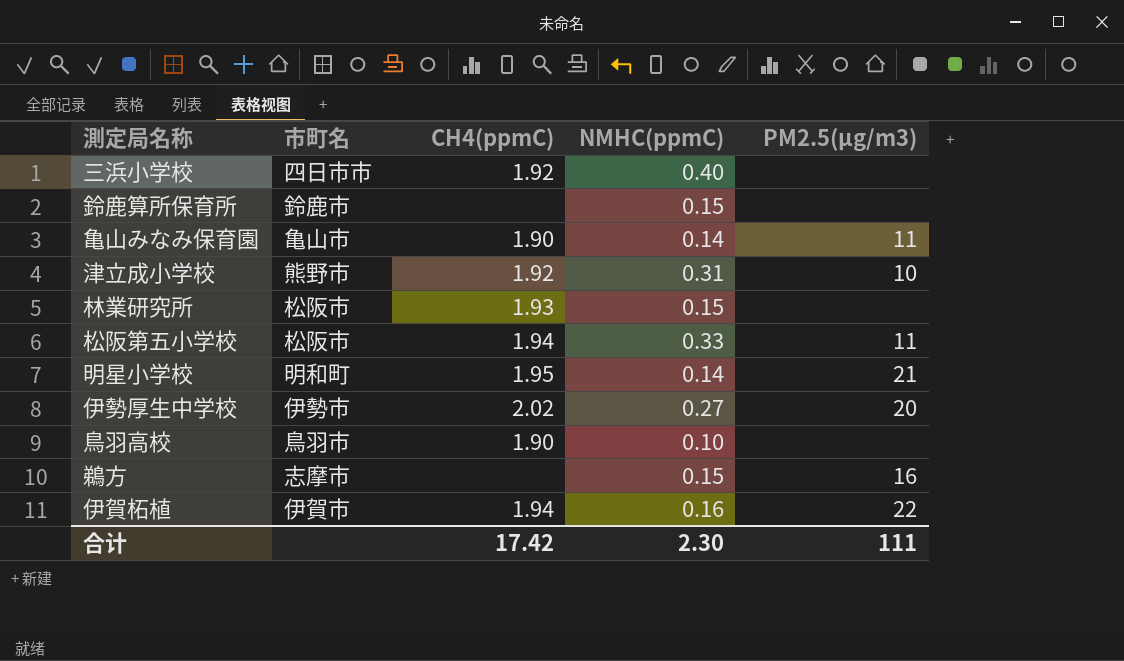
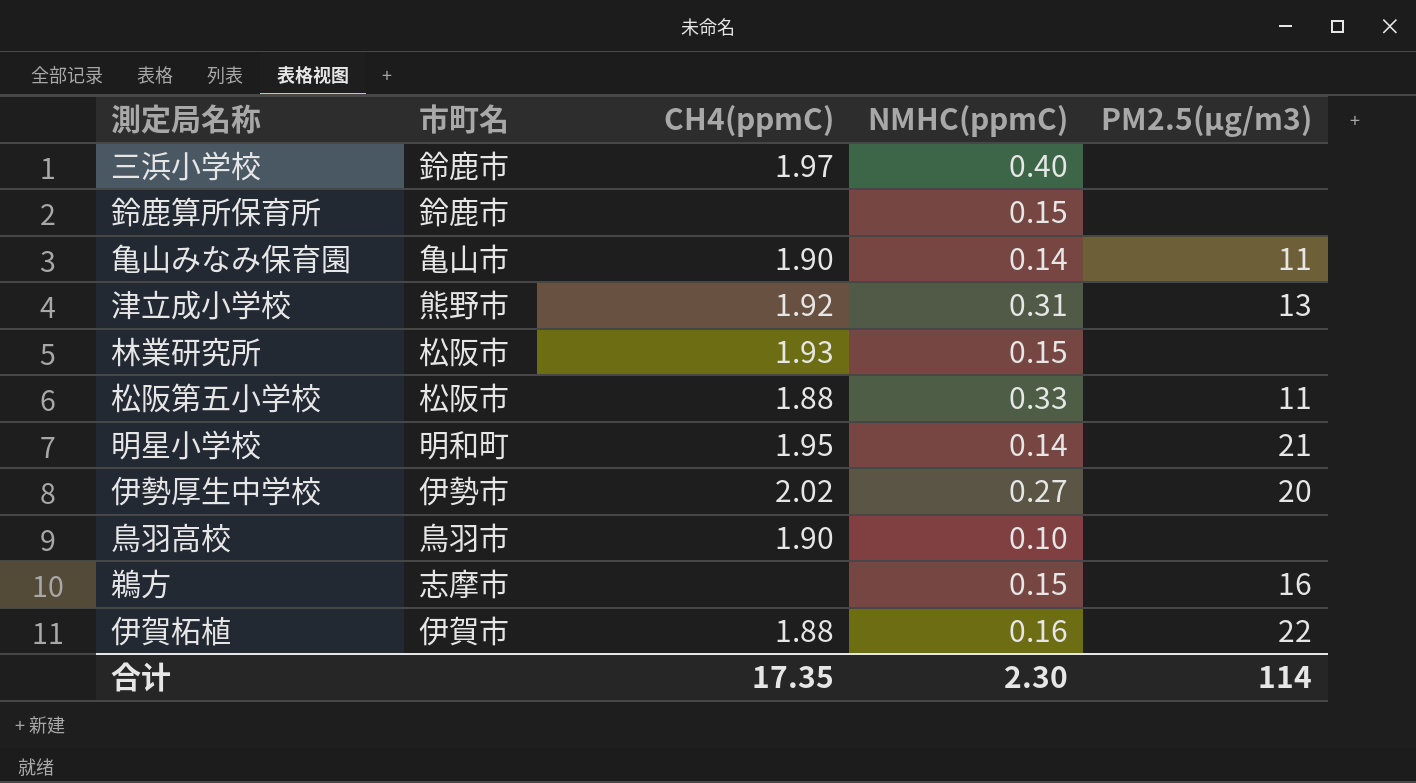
三浜小学校 | 市町名: 四日市市 -> 鈴鹿市
三浜小学校 | CH4(ppmC): 1.92 -> 1.97
津立成小学校 | PM2.5(μg/m3): 10 -> 13
松阪第五小学校 | CH4(ppmC): 1.94 -> 1.88
伊賀柘植 | CH4(ppmC): 1.94 -> 1.88
合计 | CH4(ppmC): 17.42 -> 17.35
合计 | PM2.5(μg/m3): 111 -> 114

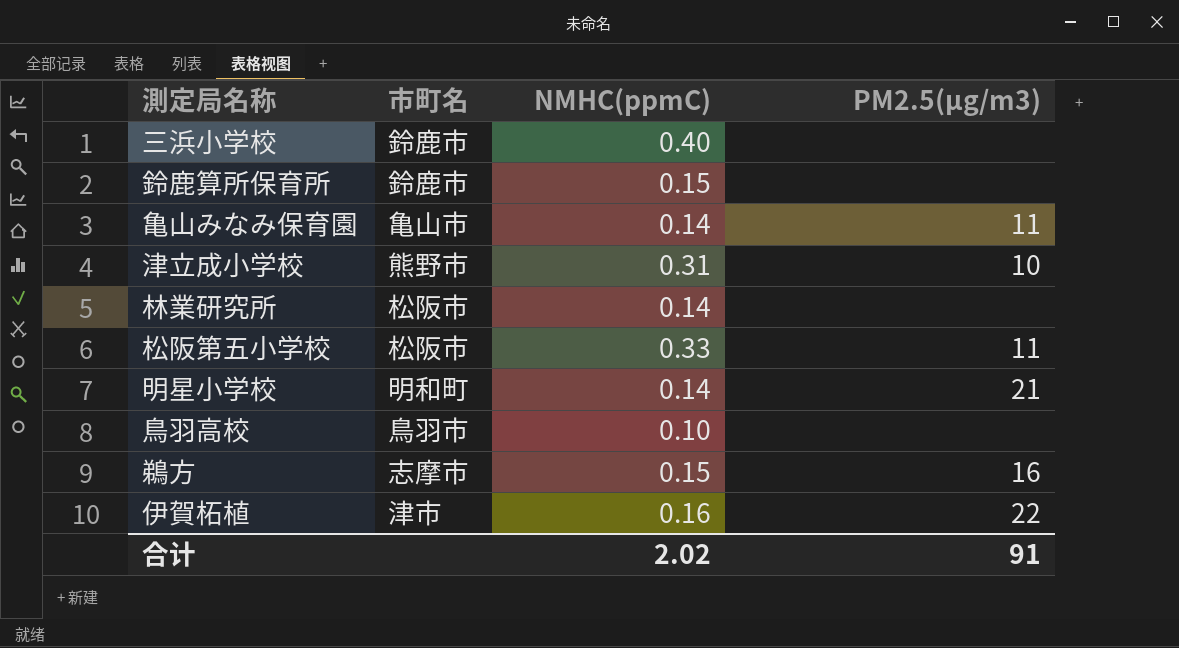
column CH4(ppmC) | position: 3 -> none
row 伊勢厚生中学校: 伊勢市 | 2.02 | 0.27 | 20 -> none
津立成小学校 | PM2.5(μg/m3): 13 -> 10
林業研究所 | NMHC(ppmC): 0.15 -> 0.14
伊賀柘植 | 市町名: 伊賀市 -> 津市
合计 | NMHC(ppmC): 2.30 -> 2.02
合计 | PM2.5(μg/m3): 114 -> 91

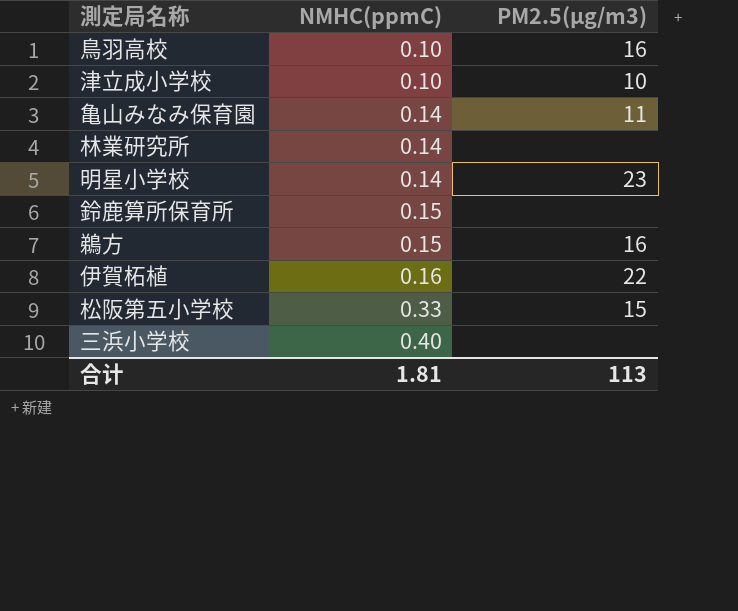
row order: none -> NMHC(ppmC) ascending
column 市町名 | position: 2 -> none
鳥羽高校 | PM2.5(μg/m3): none -> 16
津立成小学校 | NMHC(ppmC): 0.31 -> 0.10
明星小学校 | PM2.5(μg/m3): 21 -> 23
松阪第五小学校 | PM2.5(μg/m3): 11 -> 15
合计 | NMHC(ppmC): 2.02 -> 1.81
合计 | PM2.5(μg/m3): 91 -> 113

